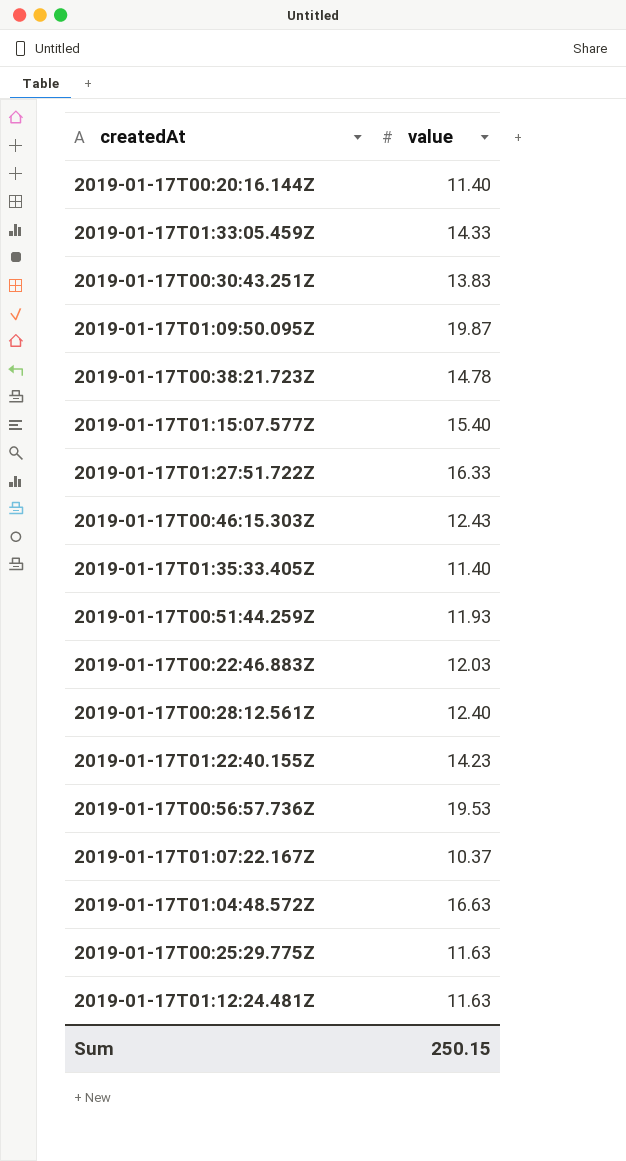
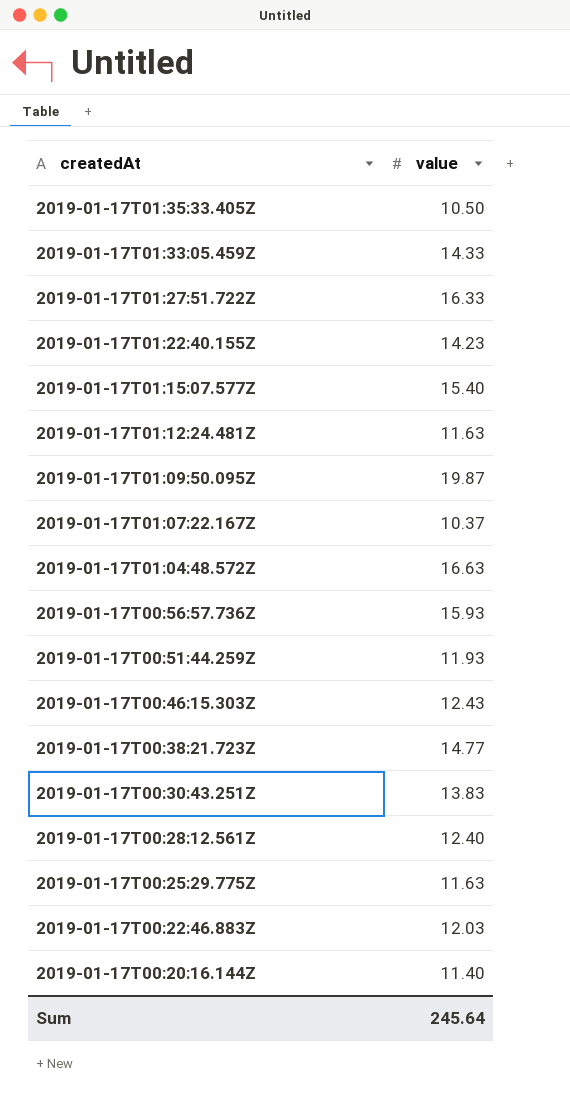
row order: none -> createdAt descending
2019-01-17T01:35:33.405Z | value: 11.40 -> 10.50
2019-01-17T00:56:57.736Z | value: 19.53 -> 15.93
2019-01-17T00:38:21.723Z | value: 14.78 -> 14.77
Sum | value: 250.15 -> 245.64

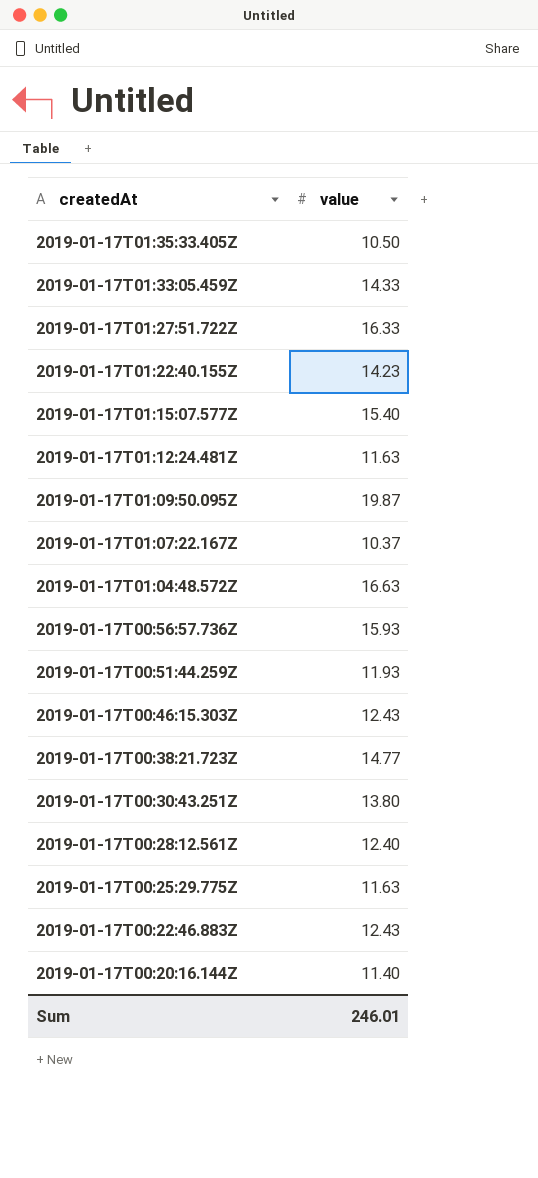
2019-01-17T00:30:43.251Z | value: 13.83 -> 13.80
2019-01-17T00:22:46.883Z | value: 12.03 -> 12.43
Sum | value: 245.64 -> 246.01

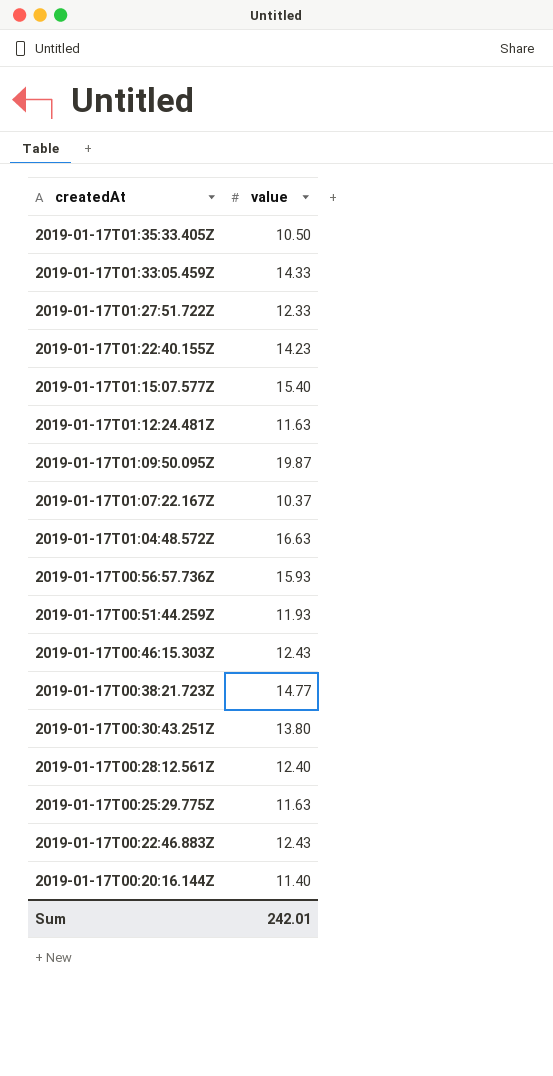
2019-01-17T01:27:51.722Z | value: 16.33 -> 12.33
Sum | value: 246.01 -> 242.01

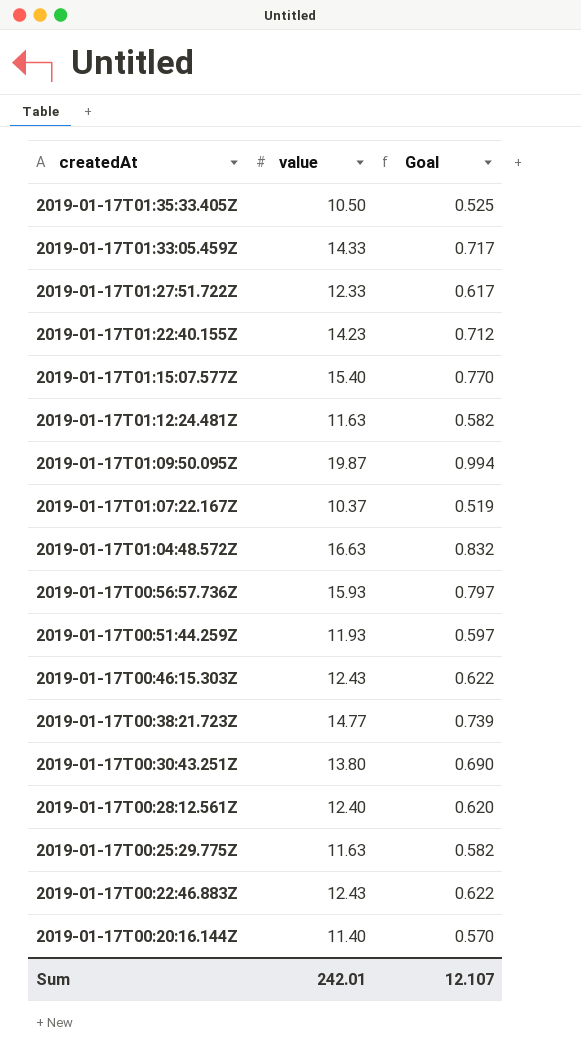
column Goal | formula: none -> [value] * 0.05

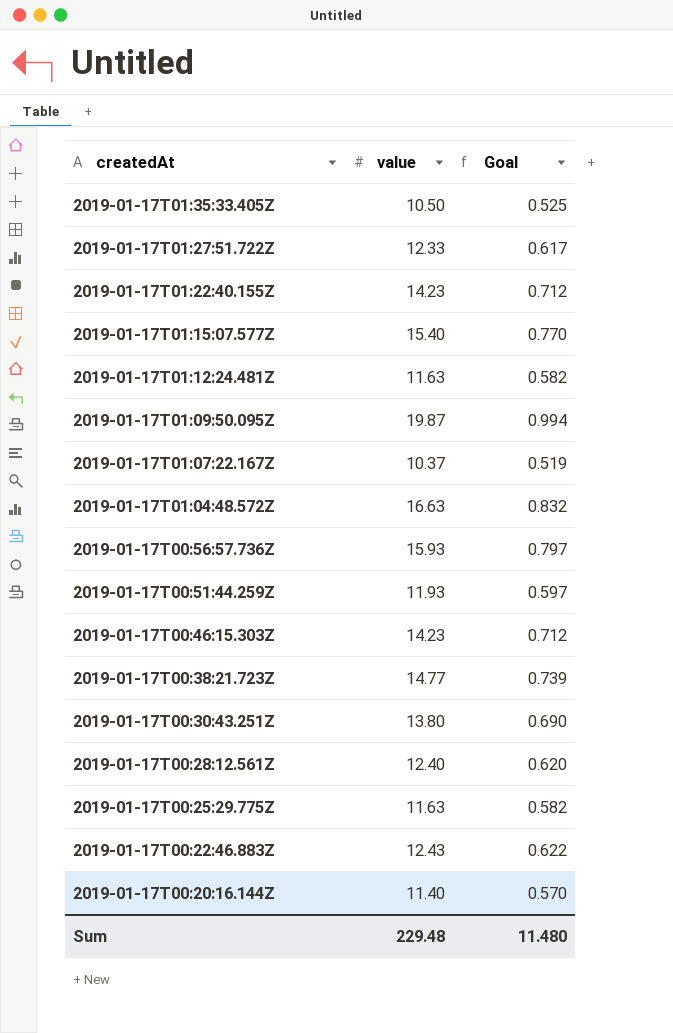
row 2019-01-17T01:33:05.459Z: 14.33 | 0.717 -> none
2019-01-17T00:46:15.303Z | value: 12.43 -> 14.23
2019-01-17T00:46:15.303Z | Goal: 0.622 -> 0.712
Sum | value: 242.01 -> 229.48
Sum | Goal: 12.107 -> 11.480

